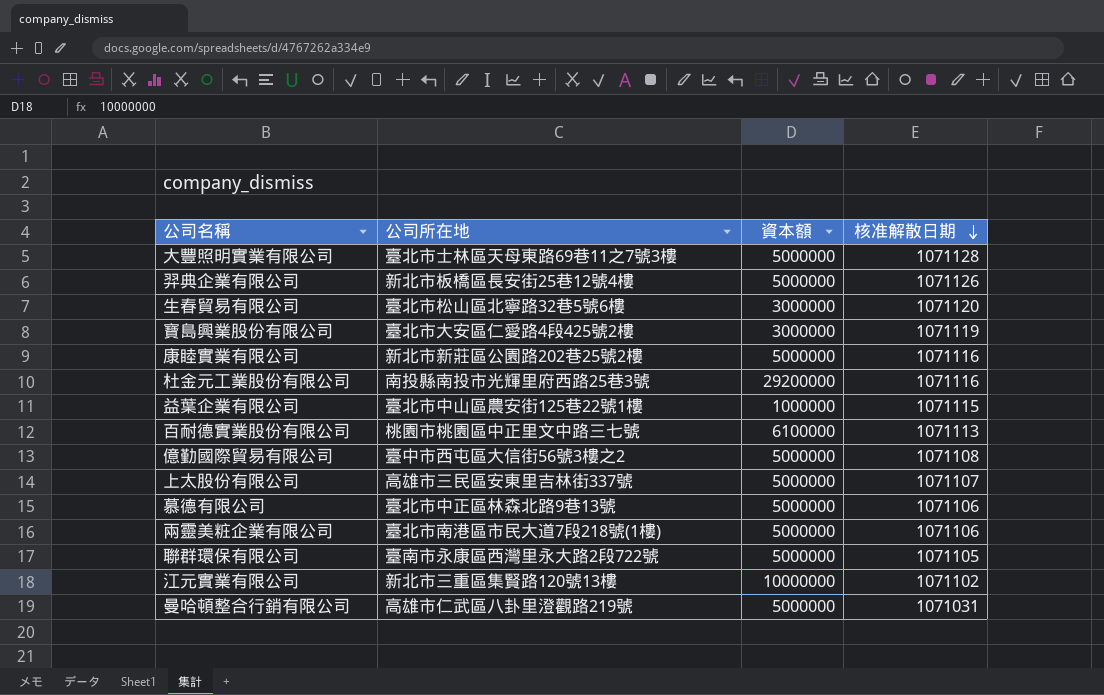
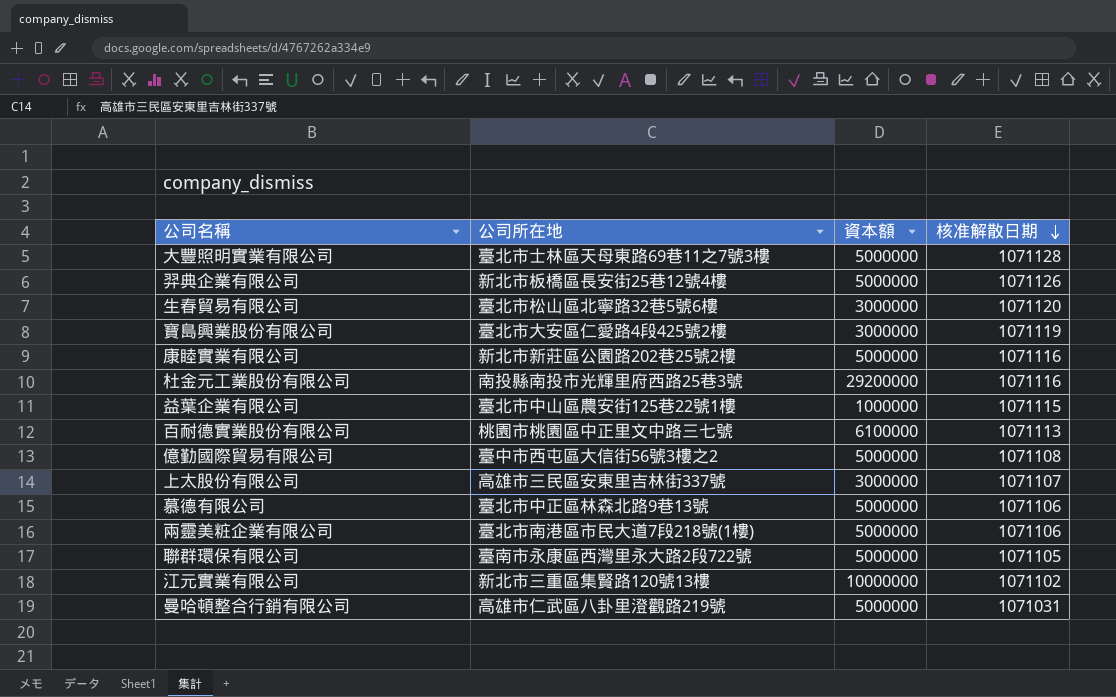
上太股份有限公司 | 資本額: 5000000 -> 3000000

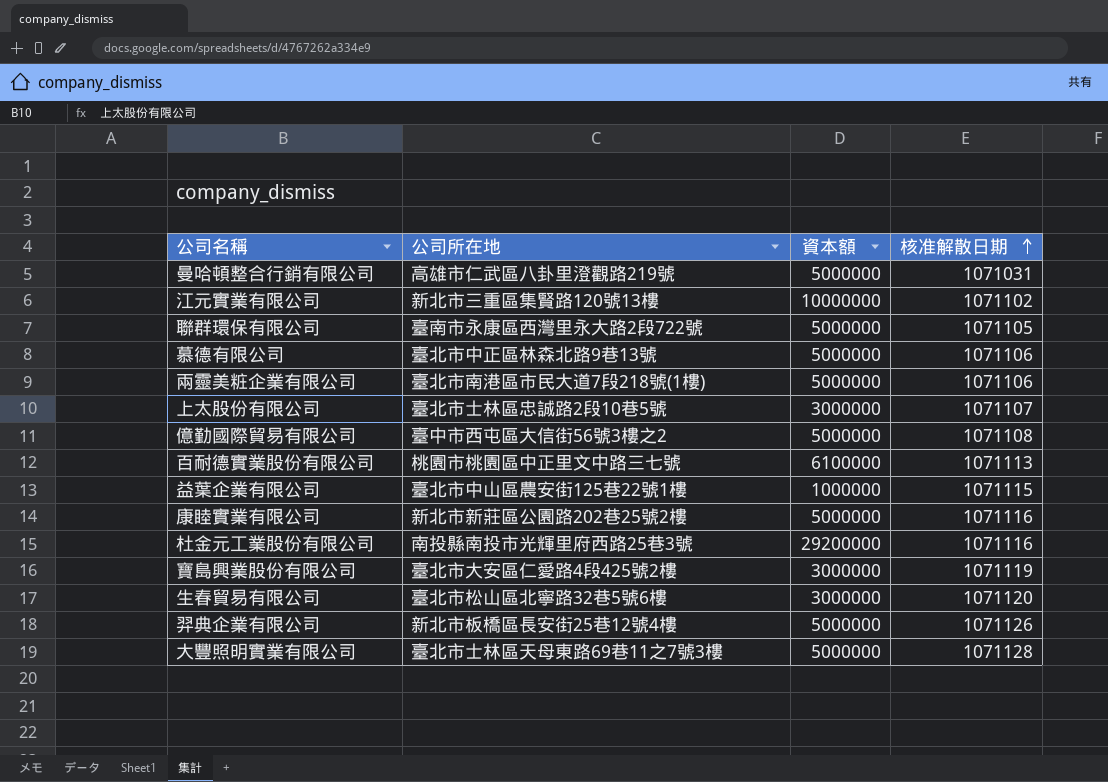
row order: 核准解散日期 descending -> 核准解散日期 ascending
上太股份有限公司 | 公司所在地: 高雄市三民區安東里吉林街337號 -> 臺北市士林區忠誠路2段10巷5號

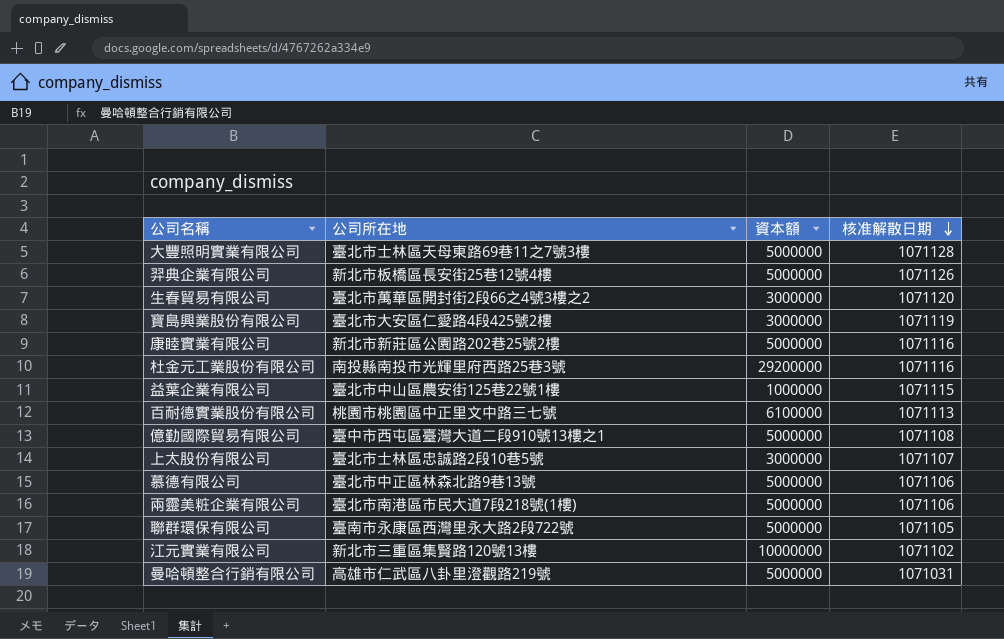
row order: 核准解散日期 ascending -> 核准解散日期 descending
生春貿易有限公司 | 公司所在地: 臺北市松山區北寧路32巷5號6樓 -> 臺北市萬華區開封街2段66之4號3樓之2
億勤國際貿易有限公司 | 公司所在地: 臺中市西屯區大信街56號3樓之2 -> 臺中市西屯區臺灣大道二段910號13樓之1

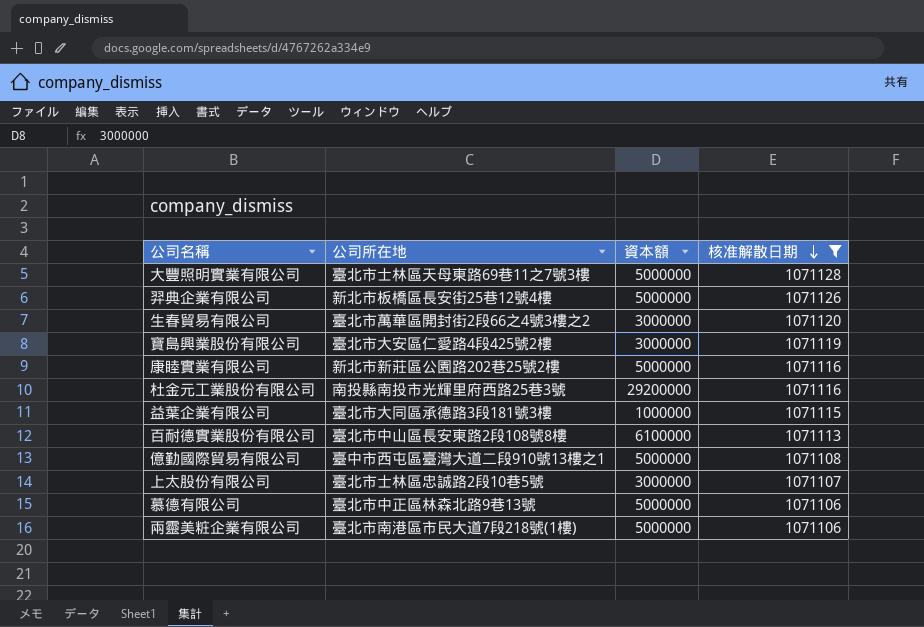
filter: none -> 核准解散日期 >= 1071106
益葉企業有限公司 | 公司所在地: 臺北市中山區農安街125巷22號1樓 -> 臺北市大同區承德路3段181號3樓
百耐德實業股份有限公司 | 公司所在地: 桃園市桃園區中正里文中路三七號 -> 臺北市中山區長安東路2段108號8樓

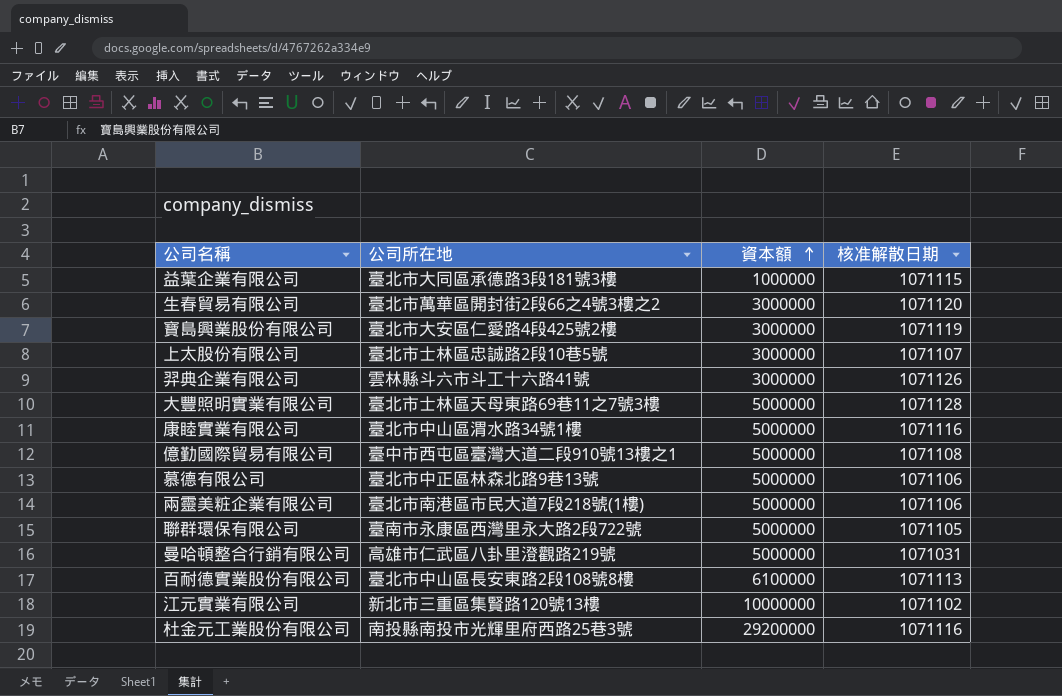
filter: 核准解散日期 >= 1071106 -> none
row order: 核准解散日期 descending -> 資本額 ascending
羿典企業有限公司 | 公司所在地: 新北市板橋區長安街25巷12號4樓 -> 雲林縣斗六市斗工十六路41號
羿典企業有限公司 | 資本額: 5000000 -> 3000000
康睦實業有限公司 | 公司所在地: 新北市新莊區公園路202巷25號2樓 -> 臺北市中山區渭水路34號1樓

